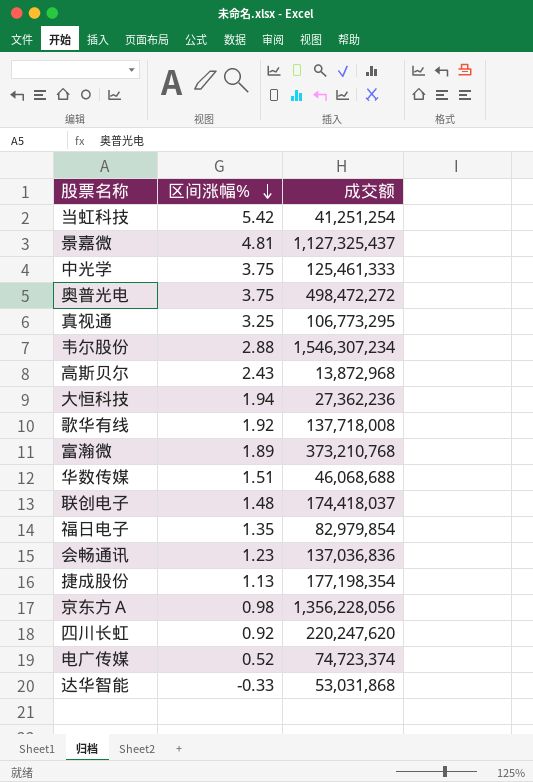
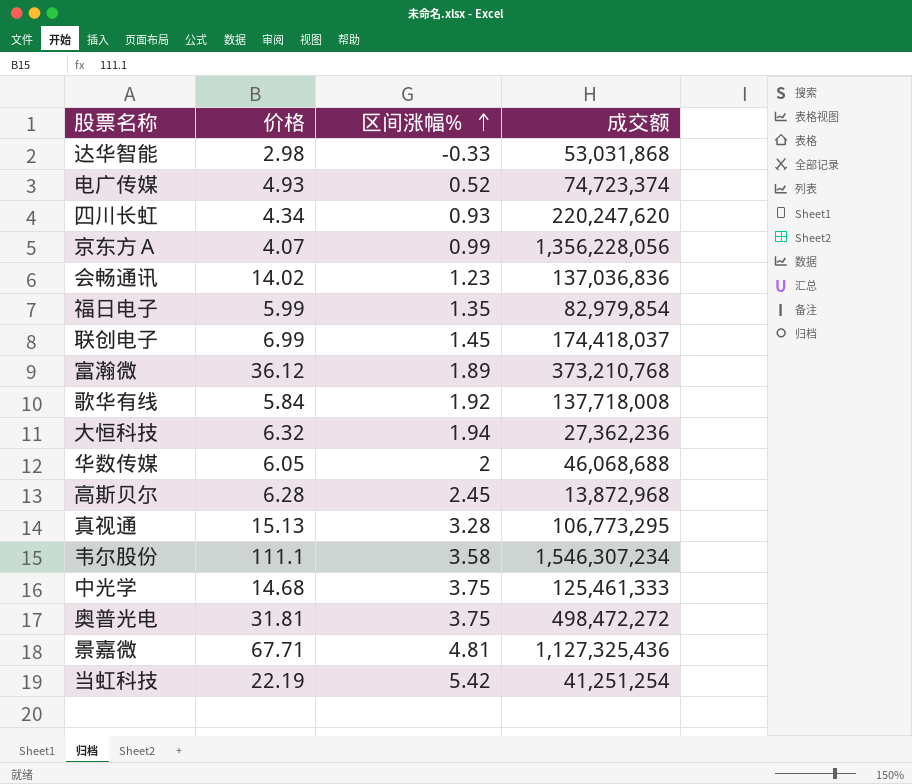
row order: 区间涨幅% descending -> 区间涨幅% ascending
column 价格 | position: none -> 2
row 捷成股份: 1.13 | 177,198,354 -> none
四川长虹 | 区间涨幅%: 0.92 -> 0.93
京东方Ａ | 区间涨幅%: 0.98 -> 0.99
联创电子 | 区间涨幅%: 1.48 -> 1.45
华数传媒 | 区间涨幅%: 1.51 -> 2
高斯贝尔 | 区间涨幅%: 2.43 -> 2.45
真视通 | 区间涨幅%: 3.25 -> 3.28
韦尔股份 | 区间涨幅%: 2.88 -> 3.58
景嘉微 | 成交额: 1,127,325,437 -> 1,127,325,436

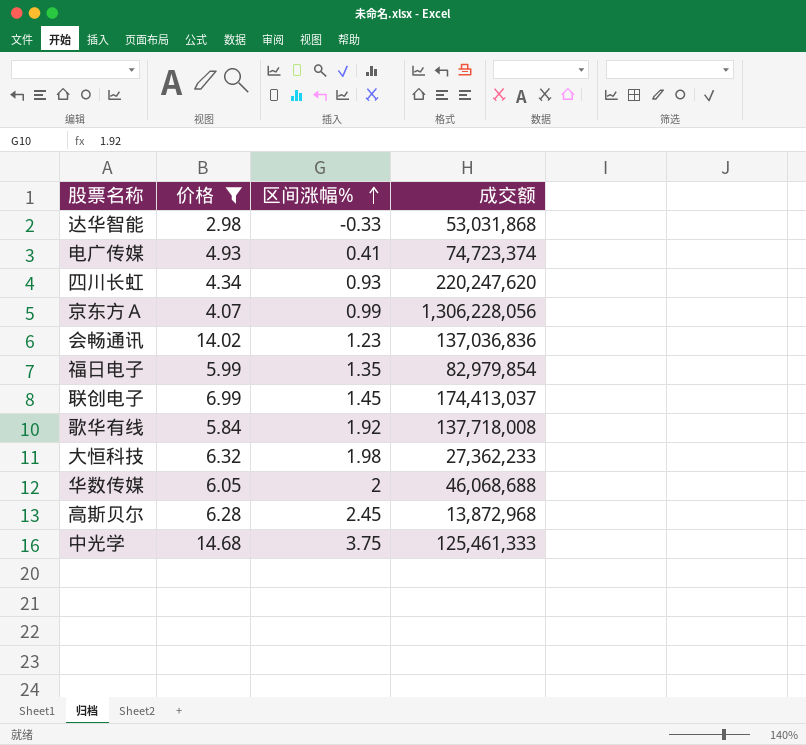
filter: none -> 价格 <= 14.68
电广传媒 | 区间涨幅%: 0.52 -> 0.41
京东方Ａ | 成交额: 1,356,228,056 -> 1,306,228,056
联创电子 | 成交额: 174,418,037 -> 174,413,037
大恒科技 | 区间涨幅%: 1.94 -> 1.98
大恒科技 | 成交额: 27,362,236 -> 27,362,233

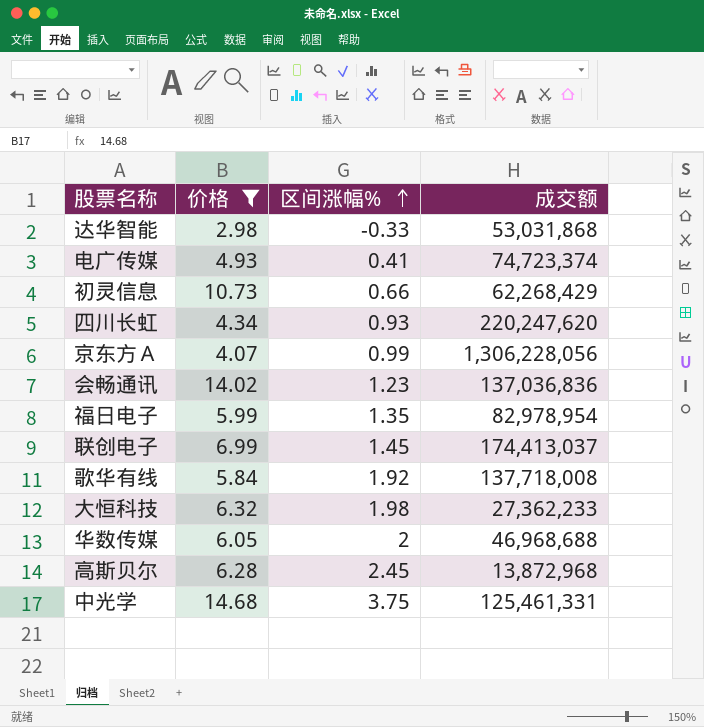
row 初灵信息: none -> 10.73 | 0.66 | 62,268,429
福日电子 | 成交额: 82,979,854 -> 82,978,954
华数传媒 | 成交额: 46,068,688 -> 46,968,688
中光学 | 成交额: 125,461,333 -> 125,461,331

